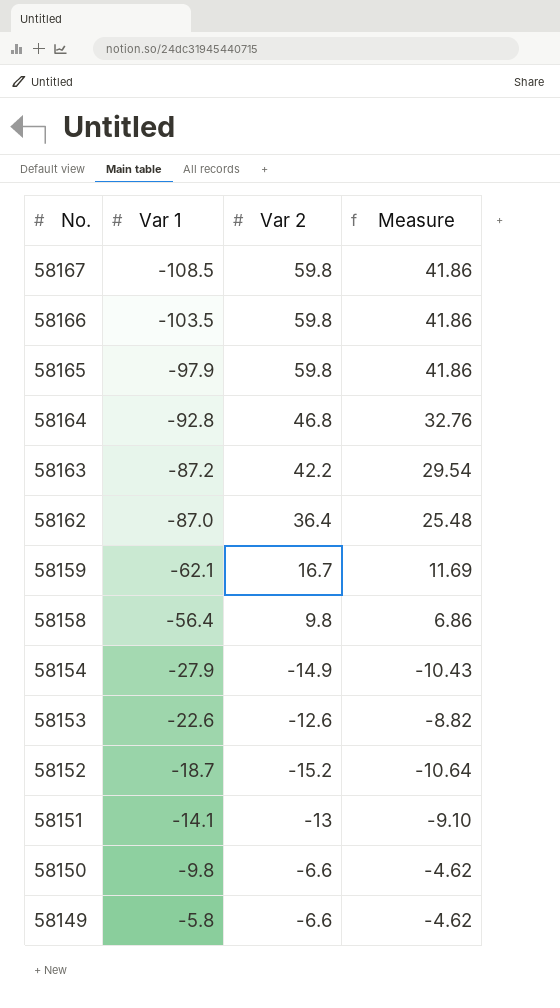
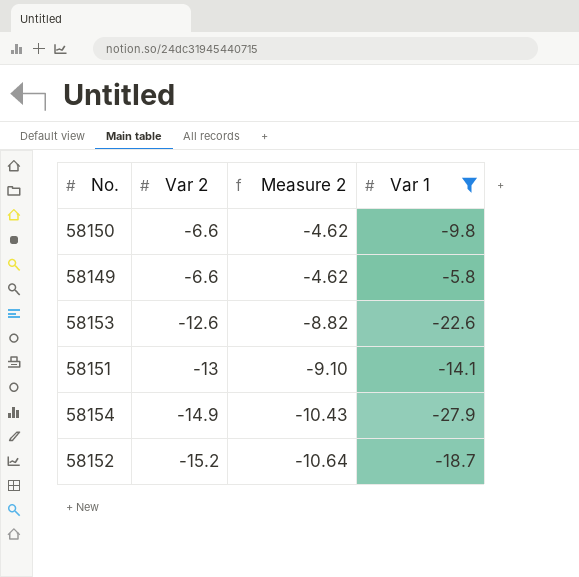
filter: none -> Var 1 >= -27.9
row order: No. descending -> Var 2 descending
column name: Measure -> Measure 2
column Var 1 | position: 2 -> 4

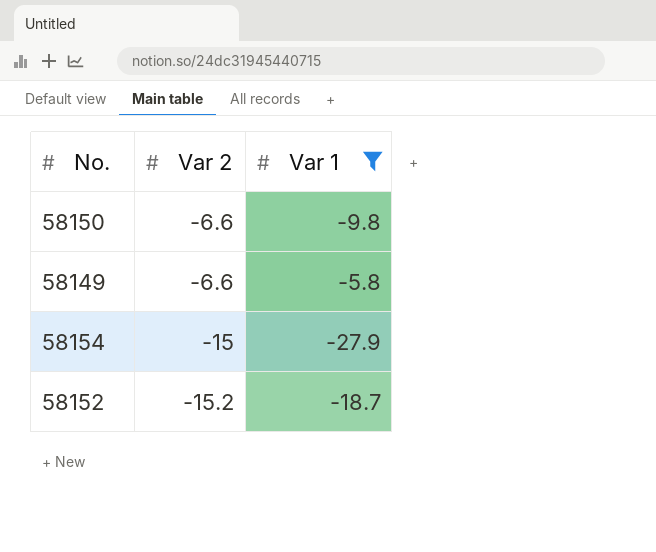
column Measure 2 | formula: [Var 2] * 0.7 -> none
row 58153: -12.6 | -8.82 | -22.6 -> none
row 58151: -13 | -9.10 | -14.1 -> none
58154 | Var 2: -14.9 -> -15

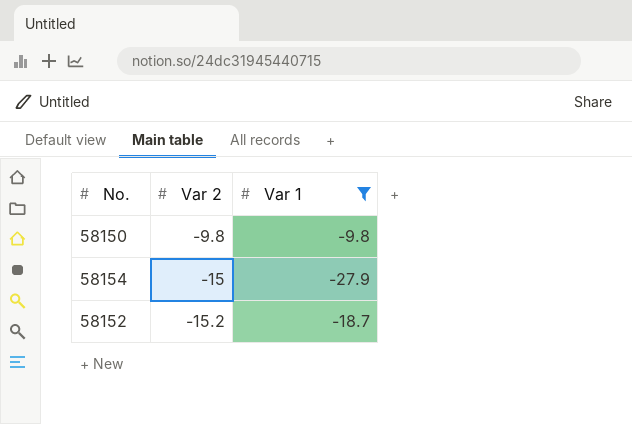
row 58149: -6.6 | -5.8 -> none
58150 | Var 2: -6.6 -> -9.8

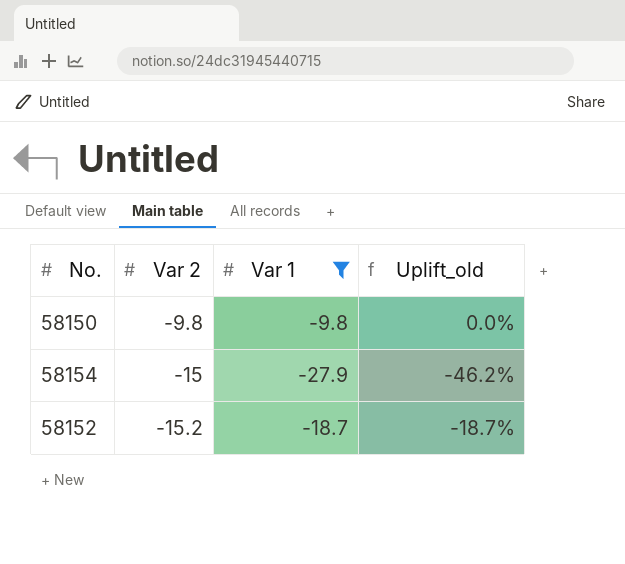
column Uplift_old | formula: none -> ([Var 2] - [Var 1]) / [Var 1]

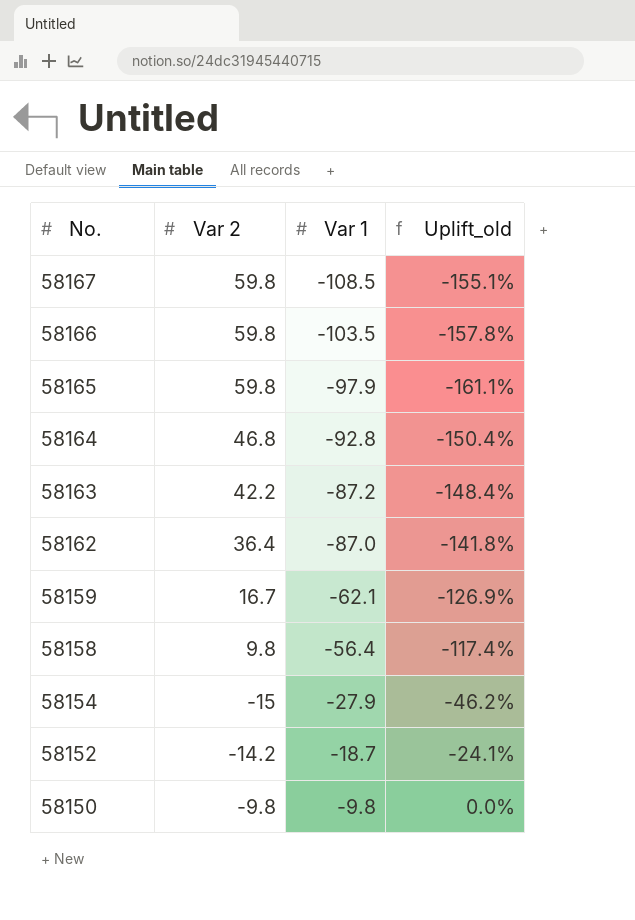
filter: Var 1 >= -27.9 -> none
row order: Var 2 descending -> No. descending
58152 | Var 2: -15.2 -> -14.2
58152 | Uplift_old: -18.7% -> -24.1%

